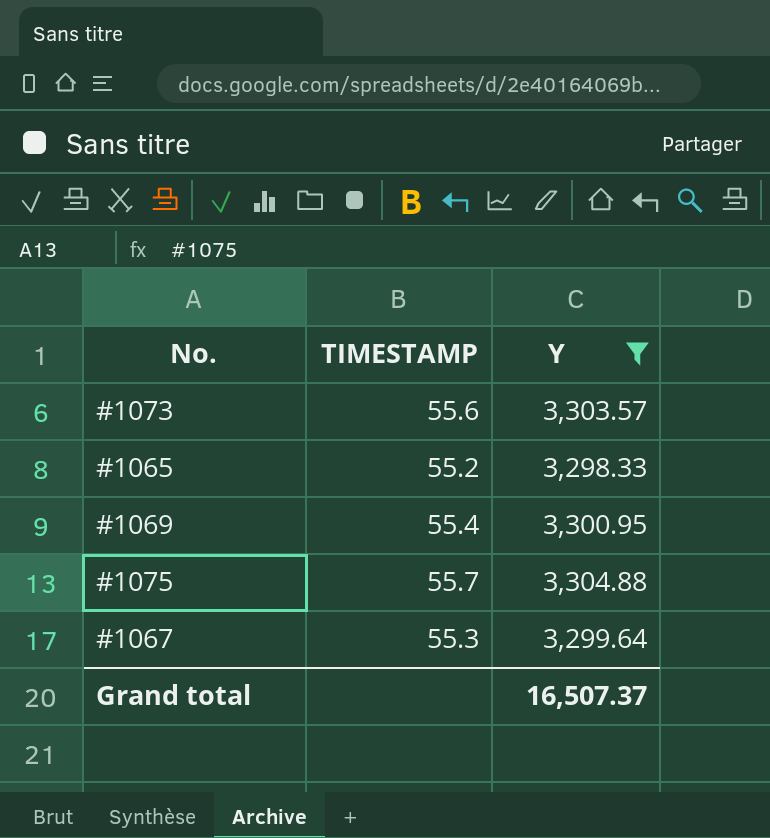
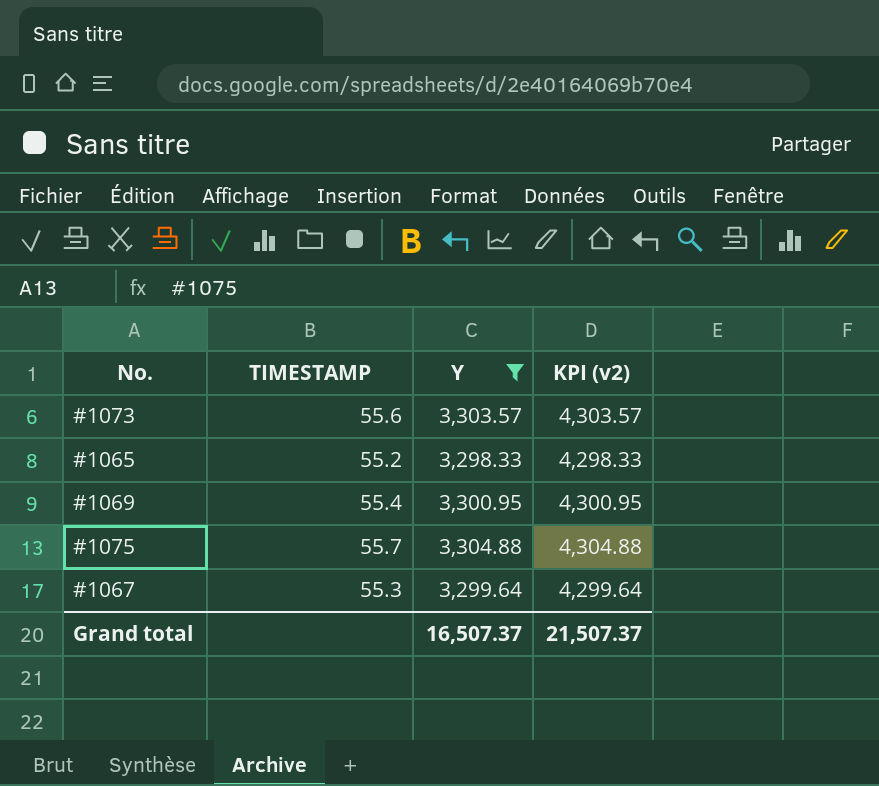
column KPI (v2) | formula: none -> [Y] + 1000

